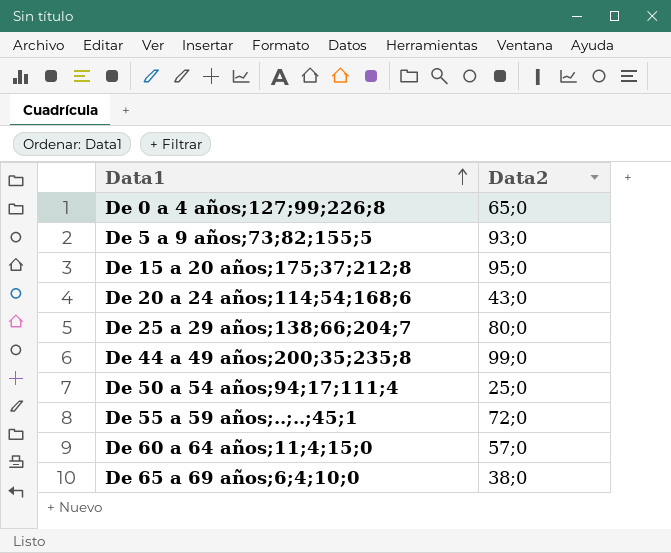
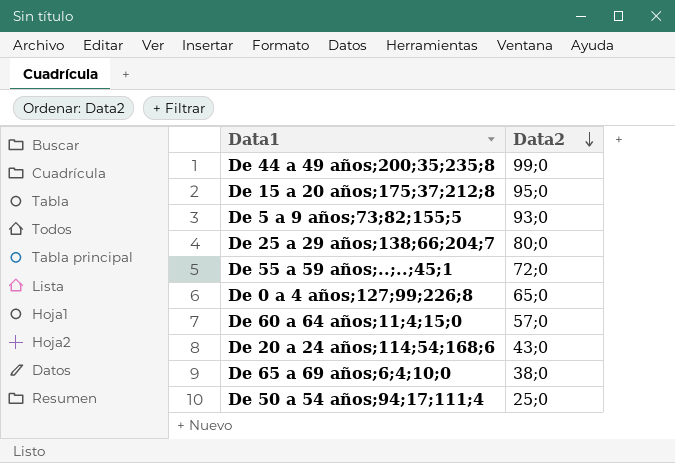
row order: Data1 ascending -> Data2 descending

